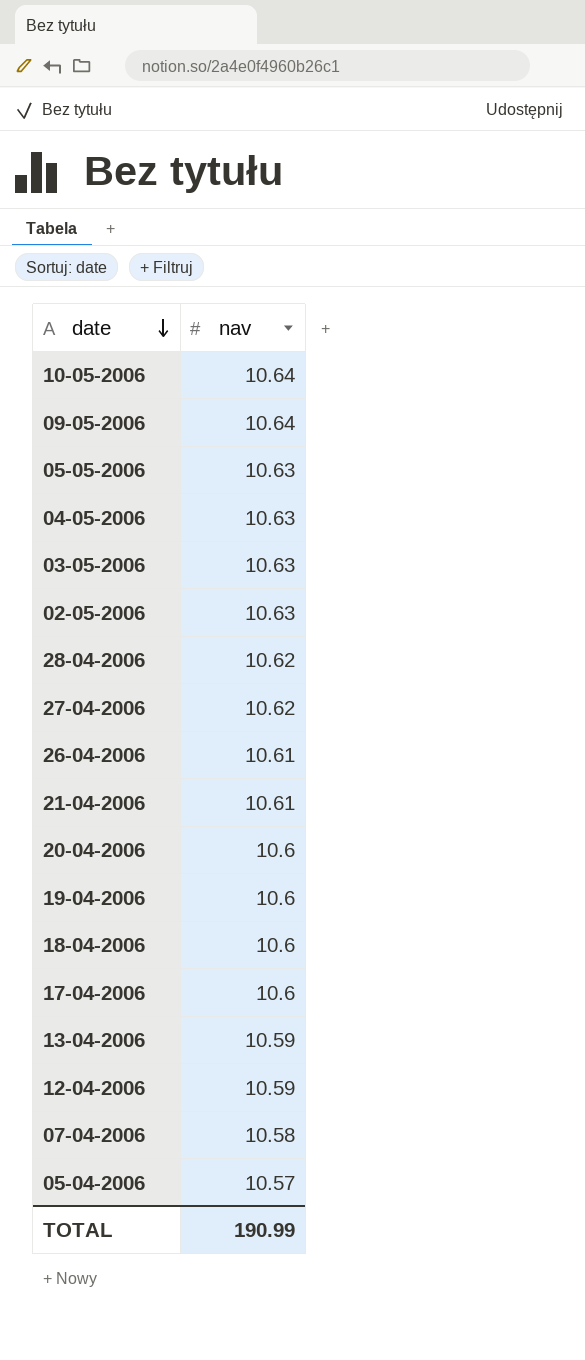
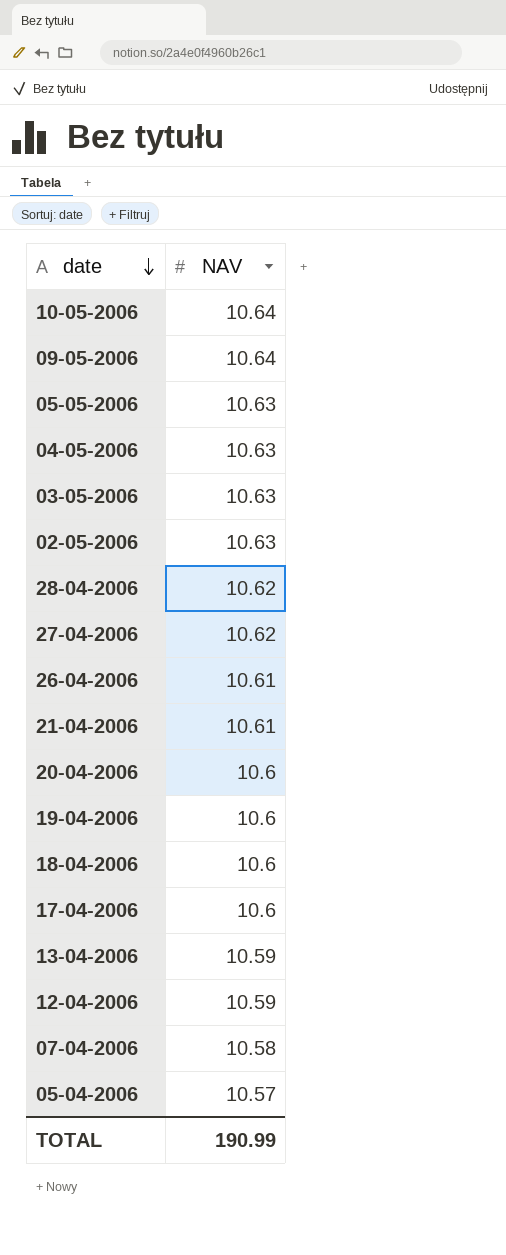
column name: nav -> NAV

